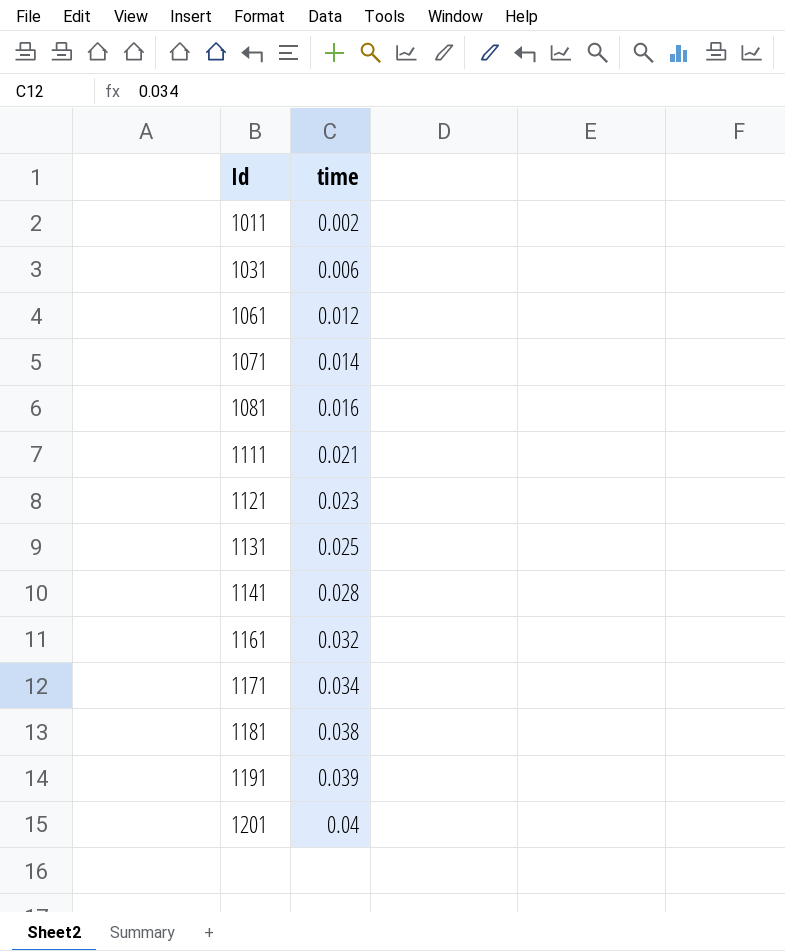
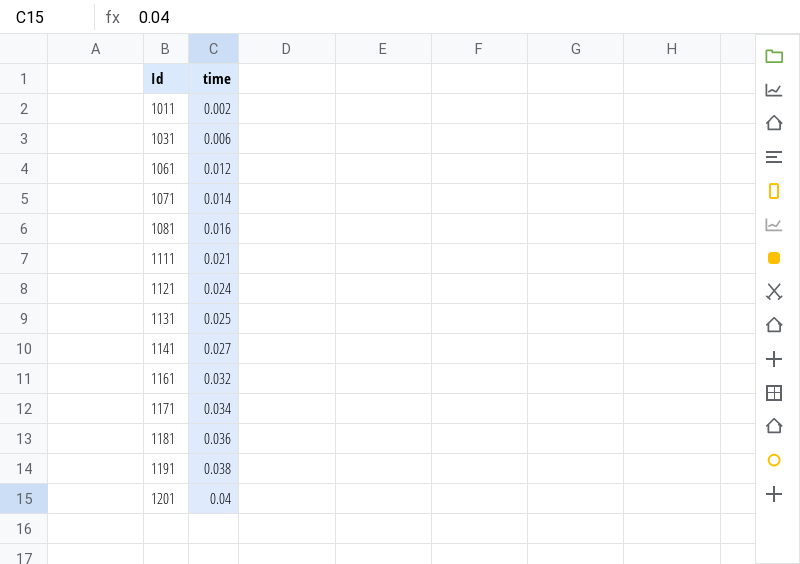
1121 | time: 0.023 -> 0.024
1141 | time: 0.028 -> 0.027
1181 | time: 0.038 -> 0.036
1191 | time: 0.039 -> 0.038

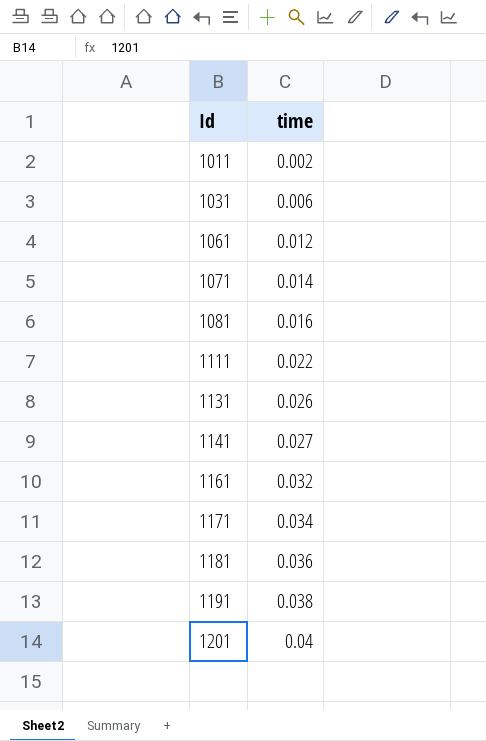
row 1121: 0.024 -> none
1111 | time: 0.021 -> 0.022
1131 | time: 0.025 -> 0.026

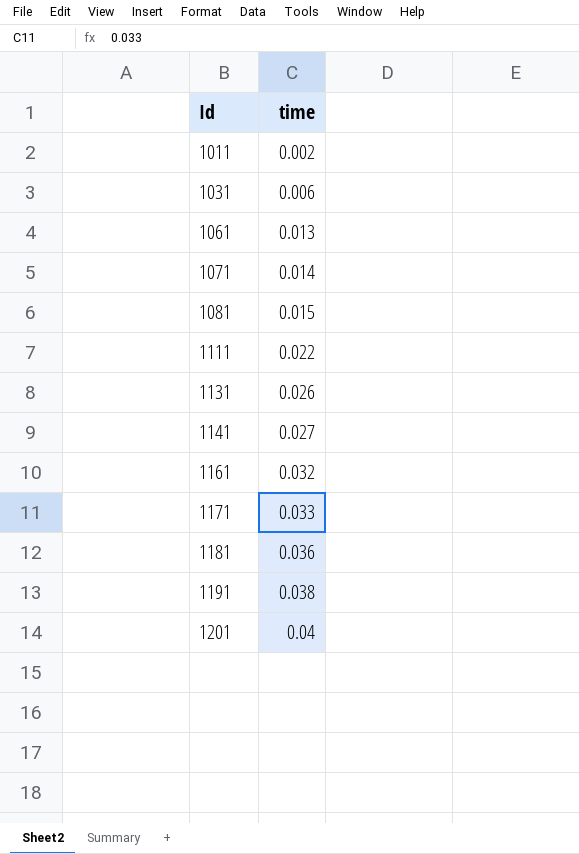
1061 | time: 0.012 -> 0.013
1081 | time: 0.016 -> 0.015
1171 | time: 0.034 -> 0.033

